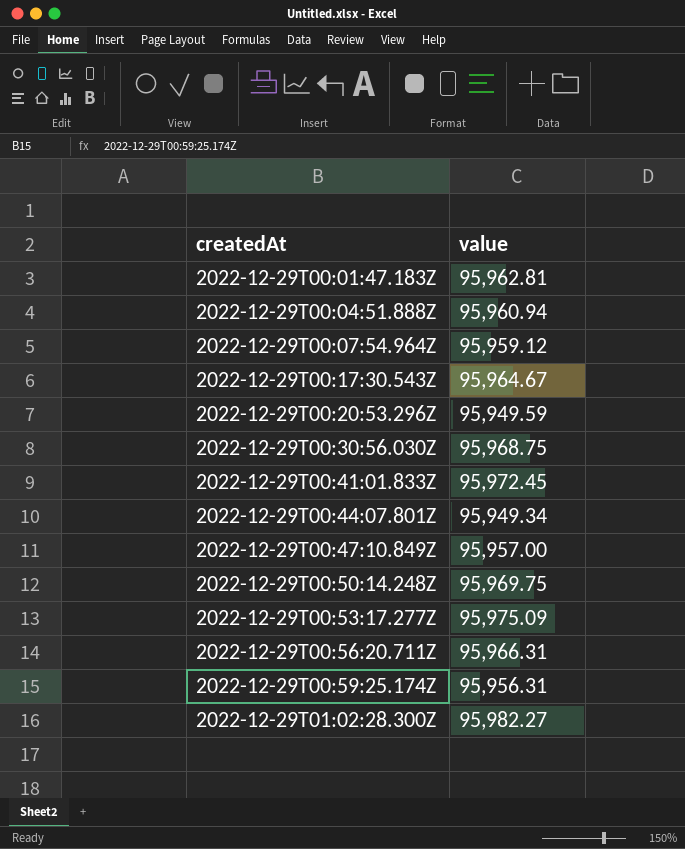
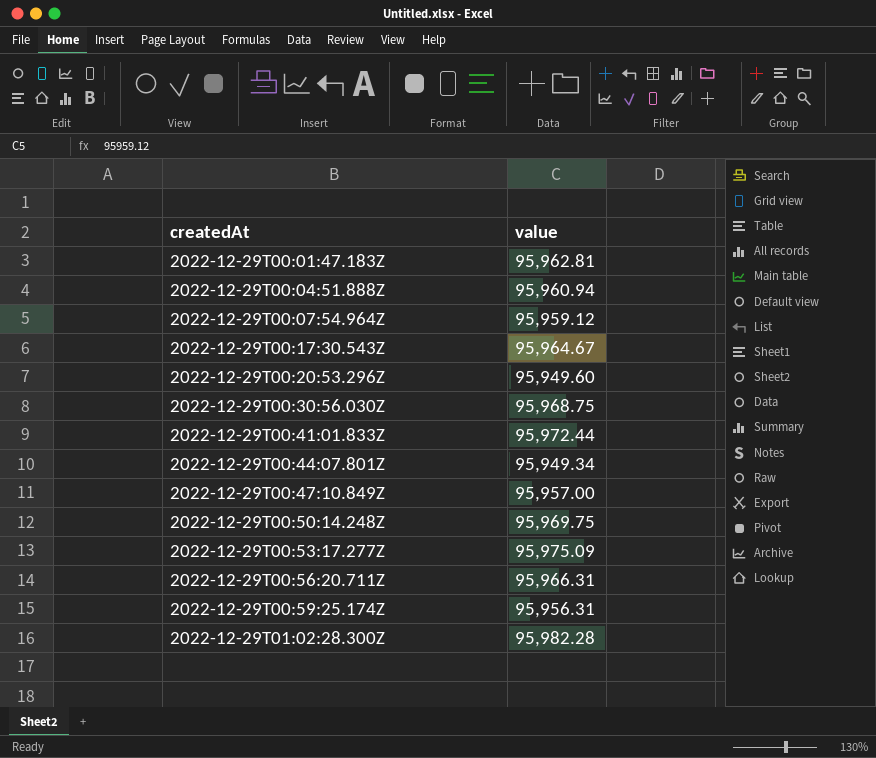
2022-12-29T00:20:53.296Z | value: 95,949.59 -> 95,949.60
2022-12-29T00:41:01.833Z | value: 95,972.45 -> 95,972.44
2022-12-29T01:02:28.300Z | value: 95,982.27 -> 95,982.28

